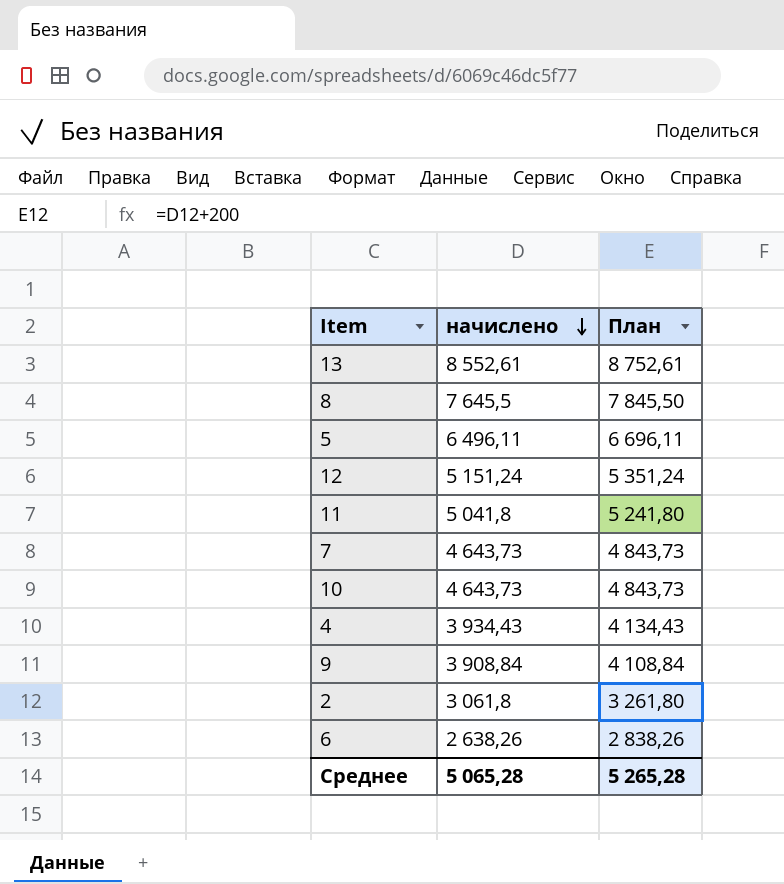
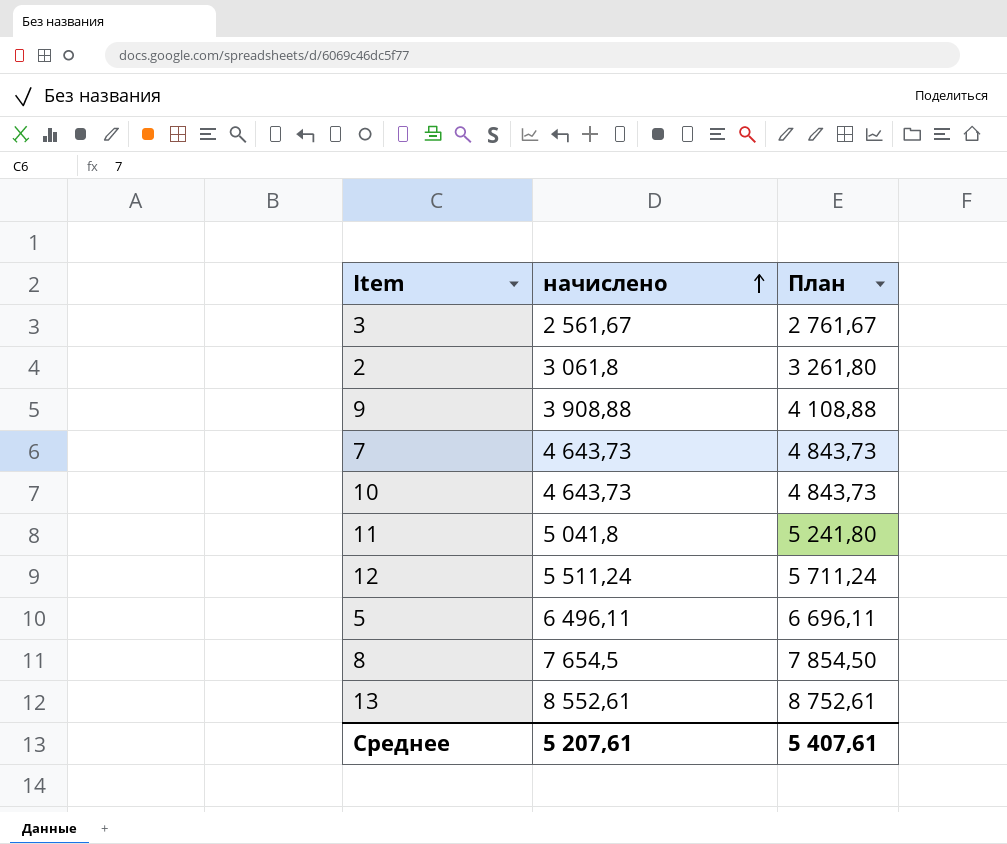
row order: начислено descending -> начислено ascending
row 4: 3 934,43 | 4 134,43 -> none
row 6: 2 638,26 | 2 838,26 -> none
row 3: none -> 2 561,67 | 2 761,67
9 | начислено: 3 908,84 -> 3 908,88
9 | План: 4 108,84 -> 4 108,88
12 | начислено: 5 151,24 -> 5 511,24
12 | План: 5 351,24 -> 5 711,24
8 | начислено: 7 645,5 -> 7 654,5
8 | План: 7 845,50 -> 7 854,50
Среднее | начислено: 5 065,28 -> 5 207,61
Среднее | План: 5 265,28 -> 5 407,61

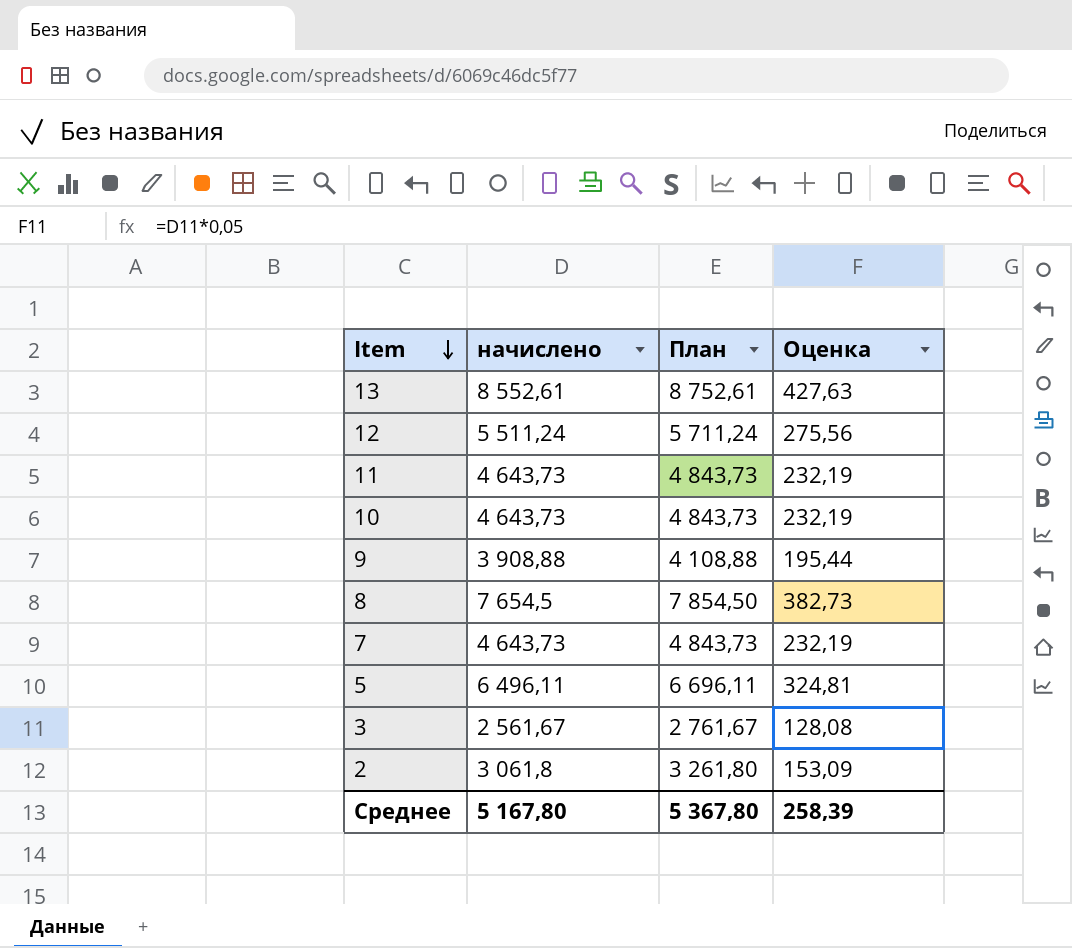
row order: начислено ascending -> Item descending
column Оценка | formula: none -> [начислено] * 0,05
11 | начислено: 5 041,8 -> 4 643,73
11 | План: 5 241,80 -> 4 843,73
Среднее | начислено: 5 207,61 -> 5 167,80
Среднее | План: 5 407,61 -> 5 367,80

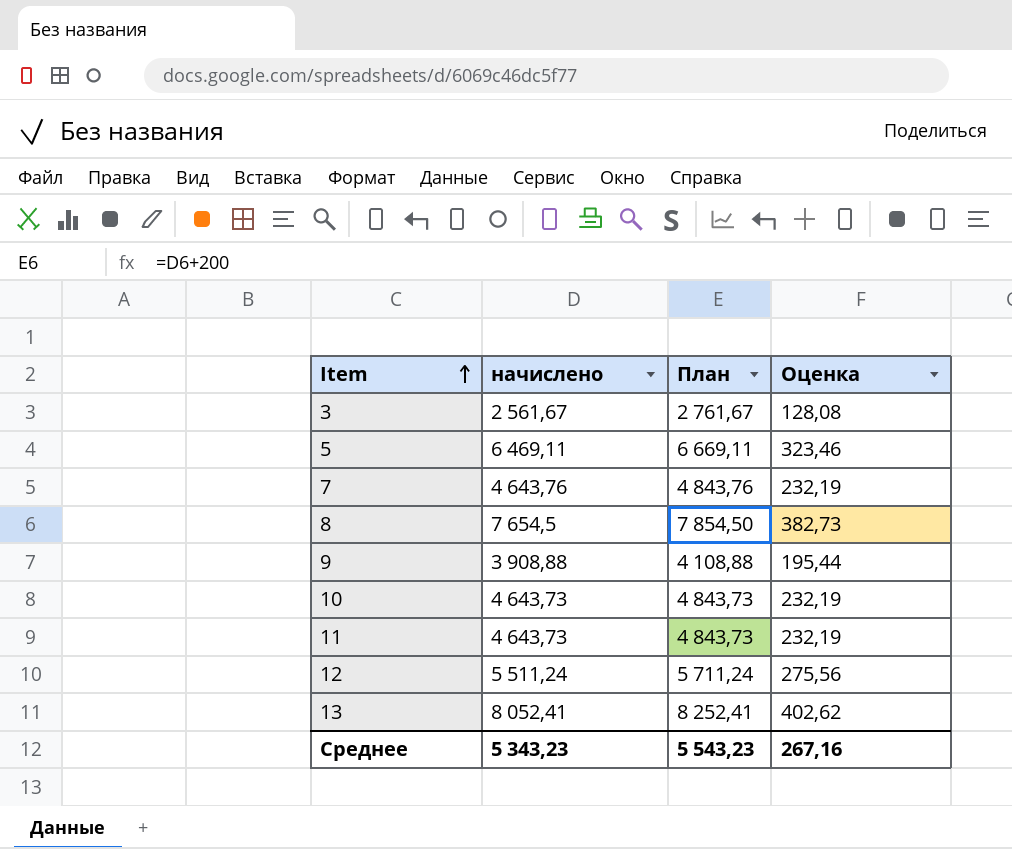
row order: Item descending -> Item ascending
row 2: 3 061,8 | 3 261,80 | 153,09 -> none
5 | начислено: 6 496,11 -> 6 469,11
5 | План: 6 696,11 -> 6 669,11
5 | Оценка: 324,81 -> 323,46
7 | начислено: 4 643,73 -> 4 643,76
7 | План: 4 843,73 -> 4 843,76
13 | начислено: 8 552,61 -> 8 052,41
13 | План: 8 752,61 -> 8 252,41
13 | Оценка: 427,63 -> 402,62
Среднее | начислено: 5 167,80 -> 5 343,23
Среднее | План: 5 367,80 -> 5 543,23
Среднее | Оценка: 258,39 -> 267,16

